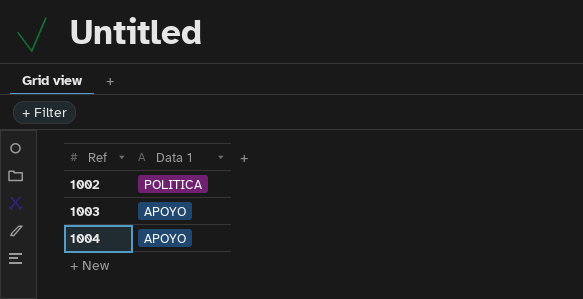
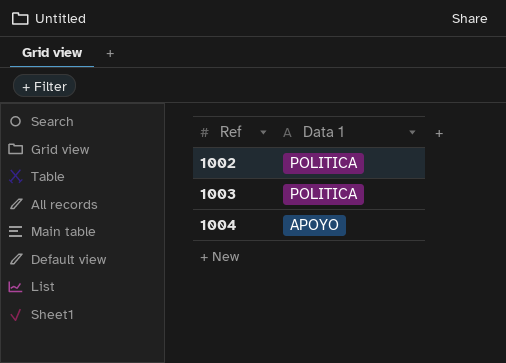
1003 | Data 1: APOYO -> POLITICA

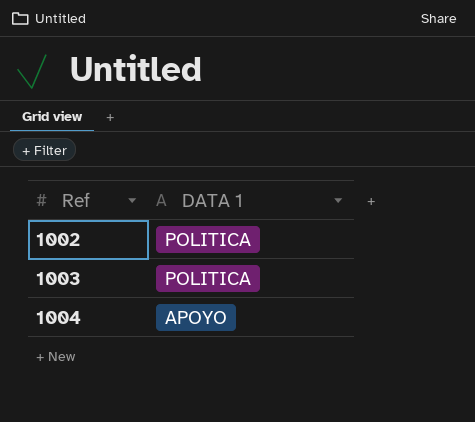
column name: Data 1 -> DATA 1

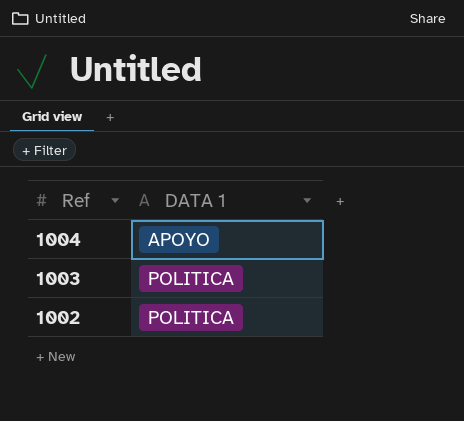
row order: Ref ascending -> Ref descending

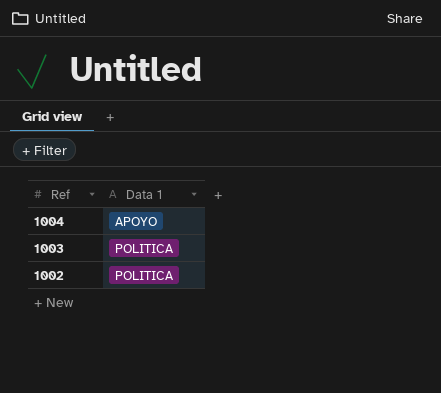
column name: DATA 1 -> Data 1

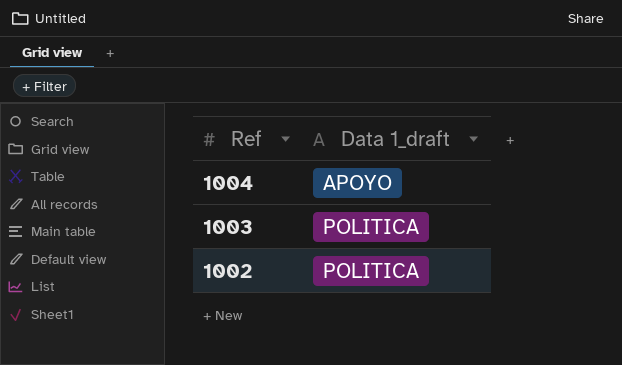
column name: Data 1 -> Data 1_draft

